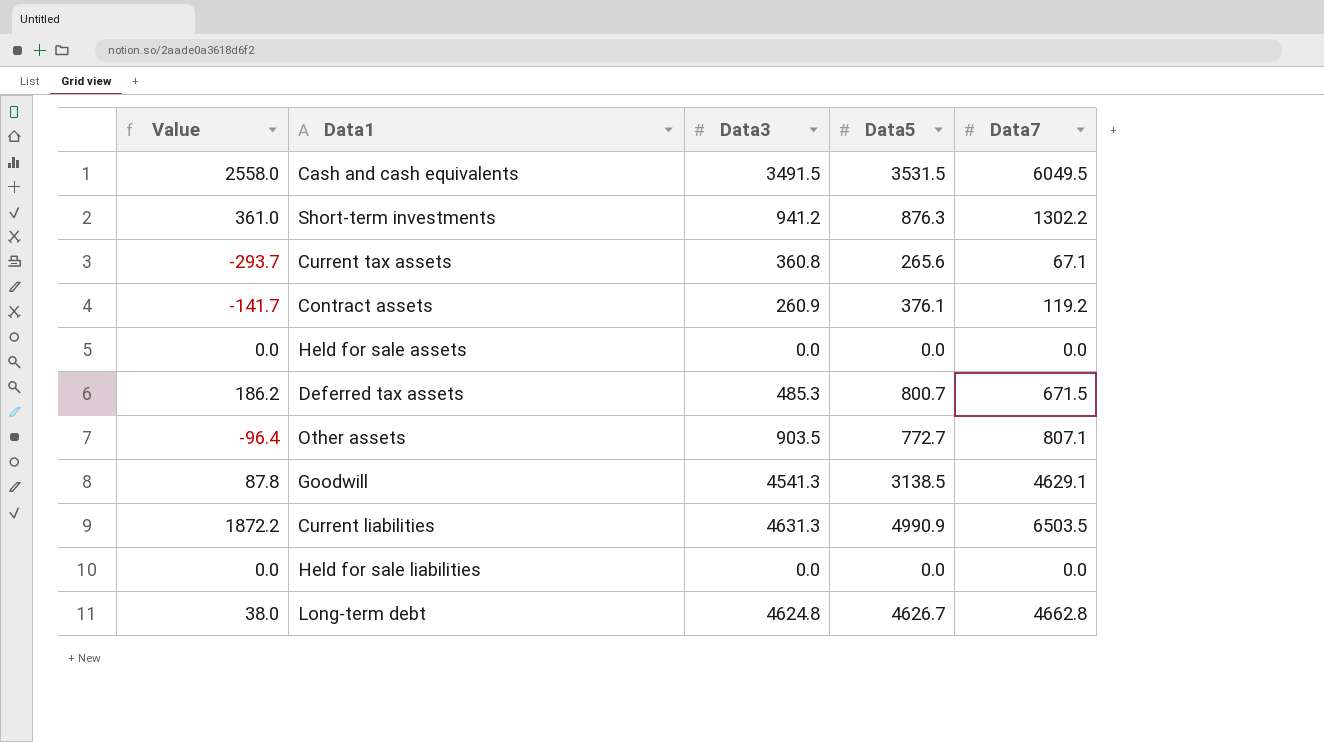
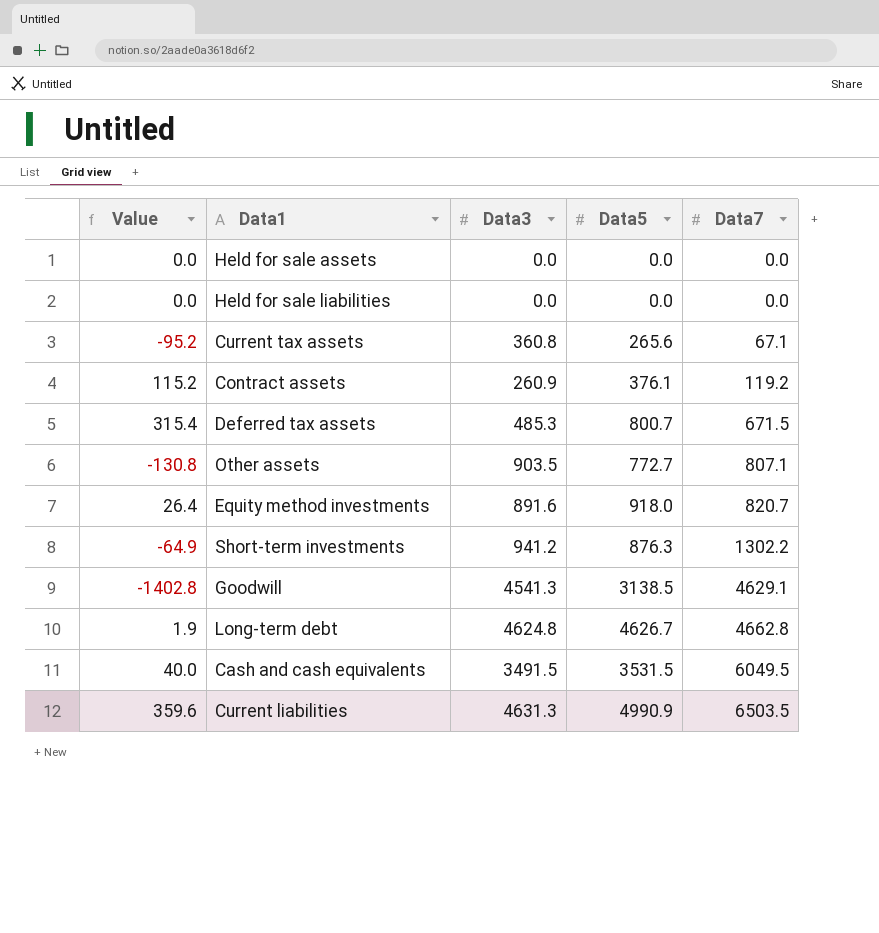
row order: none -> Data7 ascending
column Value | formula: [Data7] - [Data3] -> [Data5] - [Data3]
row Equity method investments: none -> 26.4 | 891.6 | 918.0 | 820.7

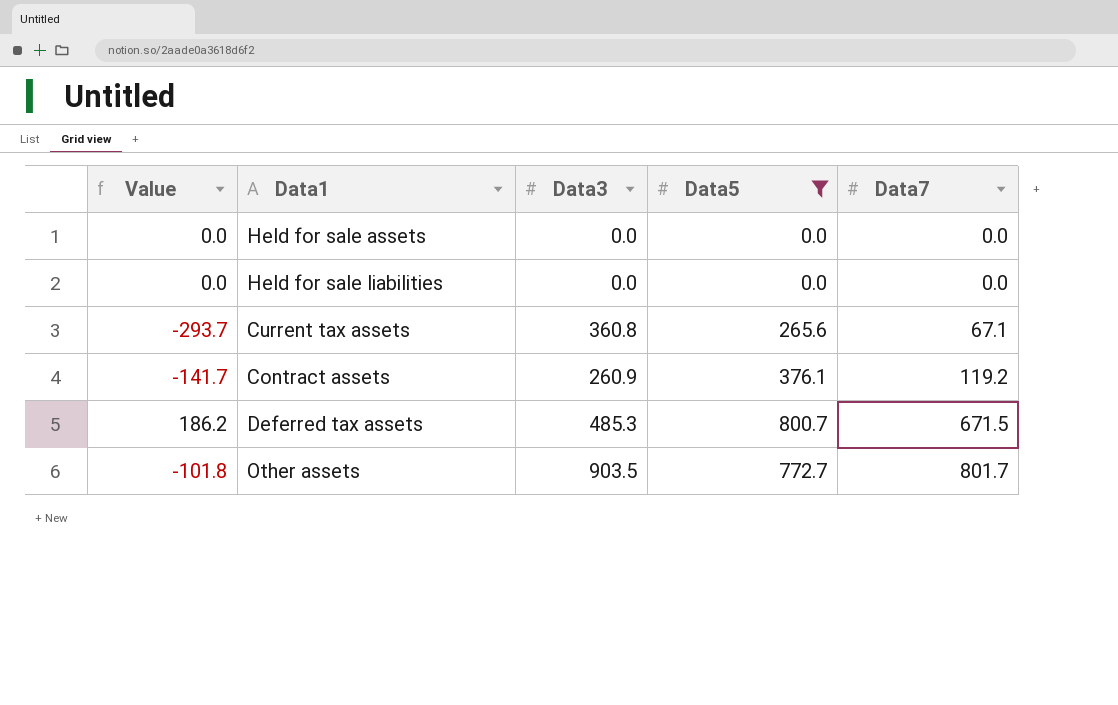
filter: none -> Data5 <= 800.7
column Value | formula: [Data5] - [Data3] -> [Data7] - [Data3]
Other assets | Data7: 807.1 -> 801.7

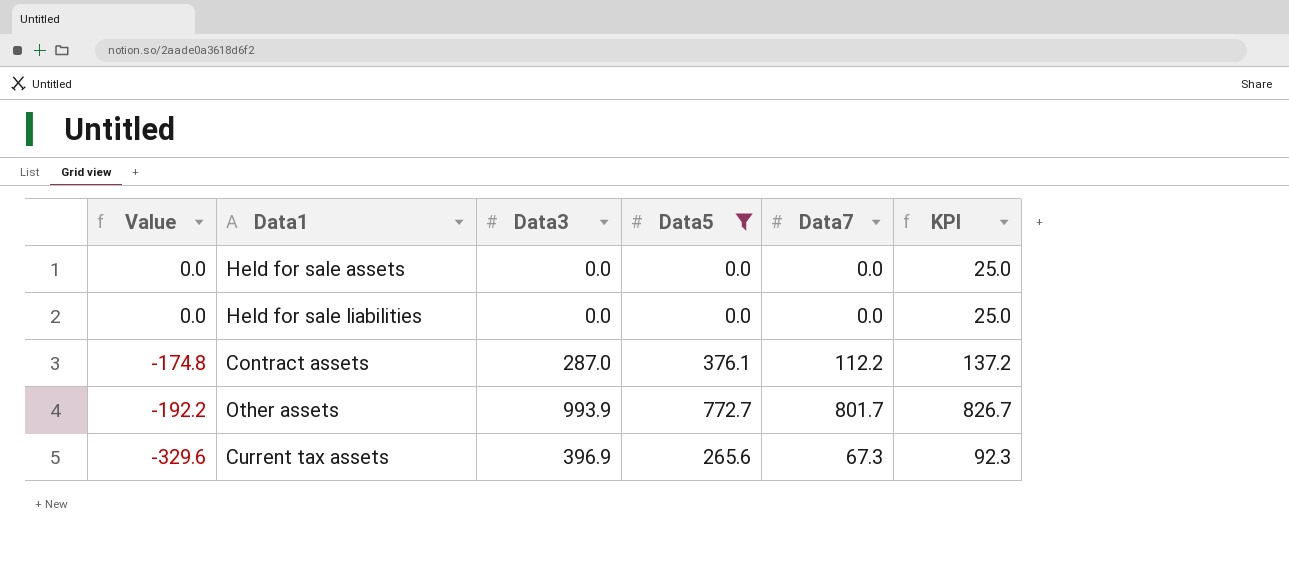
row order: Data7 ascending -> Value descending
column KPI | formula: none -> [Data7] + 25
row Deferred tax assets: 186.2 | 485.3 | 800.7 | 671.5 -> none
Contract assets | Value: -141.7 -> -174.8
Contract assets | Data3: 260.9 -> 287.0
Contract assets | Data7: 119.2 -> 112.2
Other assets | Value: -101.8 -> -192.2
Other assets | Data3: 903.5 -> 993.9
Current tax assets | Value: -293.7 -> -329.6
Current tax assets | Data3: 360.8 -> 396.9
Current tax assets | Data7: 67.1 -> 67.3

